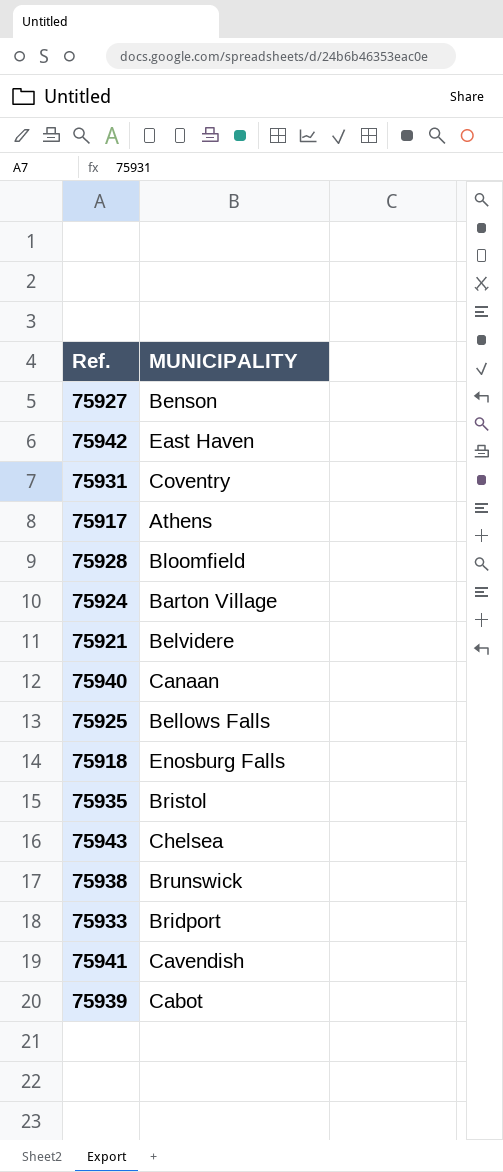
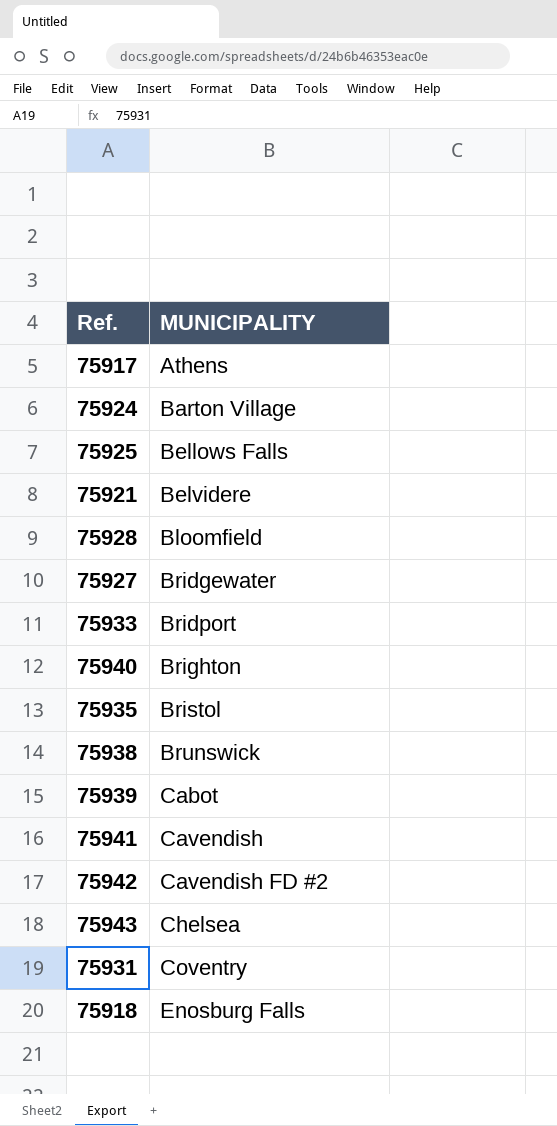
row order: none -> MUNICIPALITY ascending
75927 | MUNICIPALITY: Benson -> Bridgewater
75940 | MUNICIPALITY: Canaan -> Brighton
75942 | MUNICIPALITY: East Haven -> Cavendish FD #2

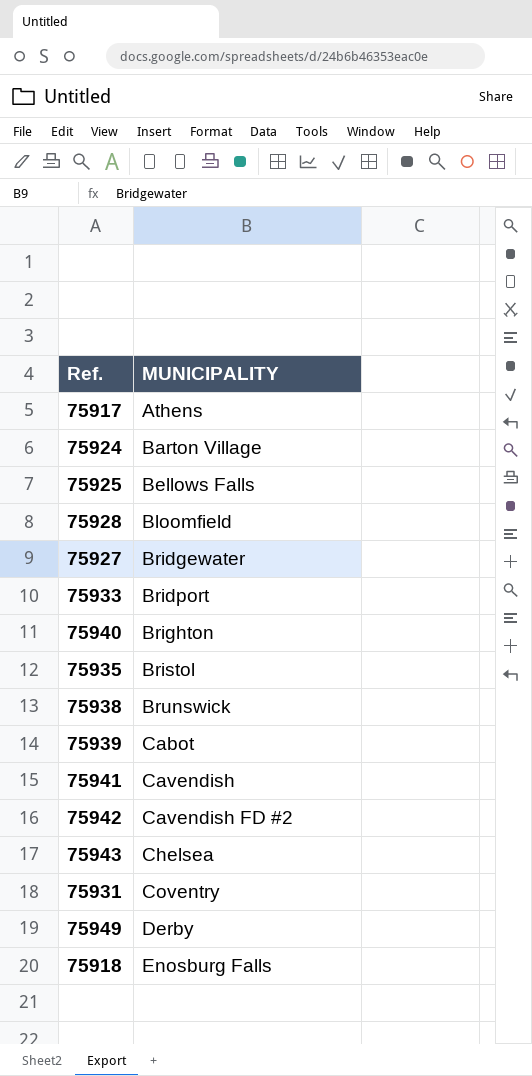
row 75921: Belvidere -> none
row 75949: none -> Derby

